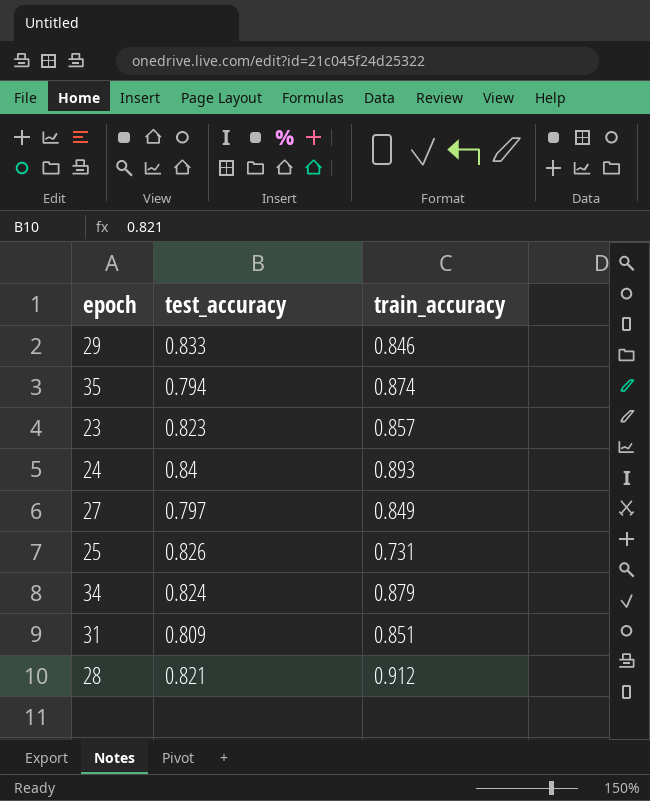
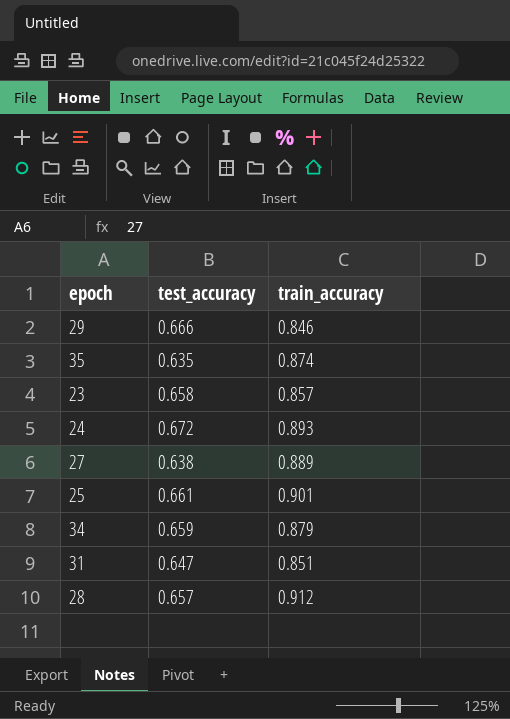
29 | test_accuracy: 0.833 -> 0.666
35 | test_accuracy: 0.794 -> 0.635
23 | test_accuracy: 0.823 -> 0.658
24 | test_accuracy: 0.84 -> 0.672
27 | test_accuracy: 0.797 -> 0.638
27 | train_accuracy: 0.849 -> 0.889
25 | test_accuracy: 0.826 -> 0.661
25 | train_accuracy: 0.731 -> 0.901
34 | test_accuracy: 0.824 -> 0.659
31 | test_accuracy: 0.809 -> 0.647
28 | test_accuracy: 0.821 -> 0.657

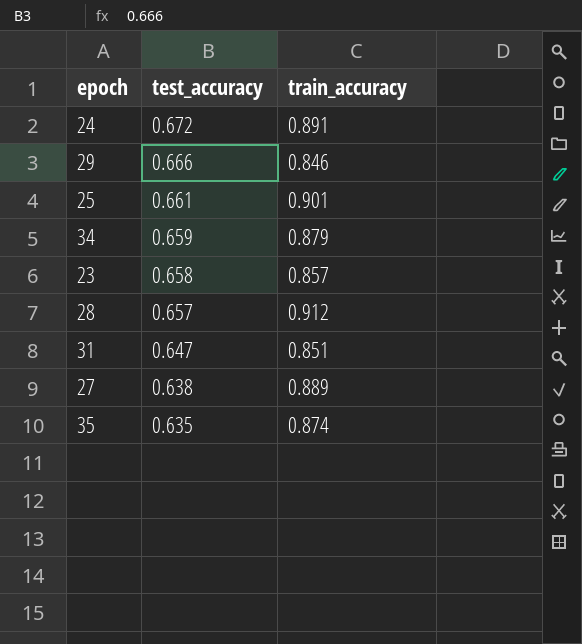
row order: none -> test_accuracy descending
24 | train_accuracy: 0.893 -> 0.891

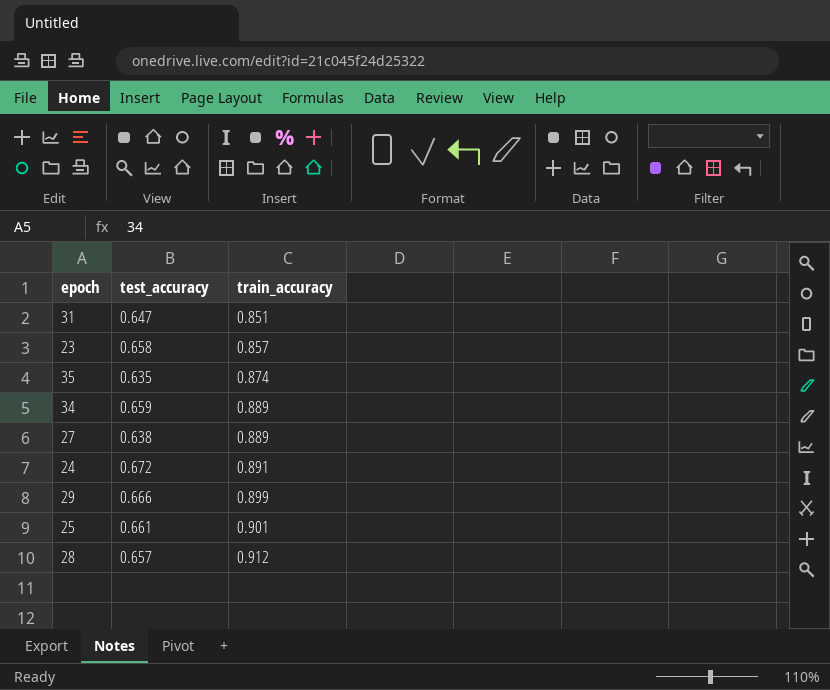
row order: test_accuracy descending -> train_accuracy ascending
34 | train_accuracy: 0.879 -> 0.889
29 | train_accuracy: 0.846 -> 0.899

